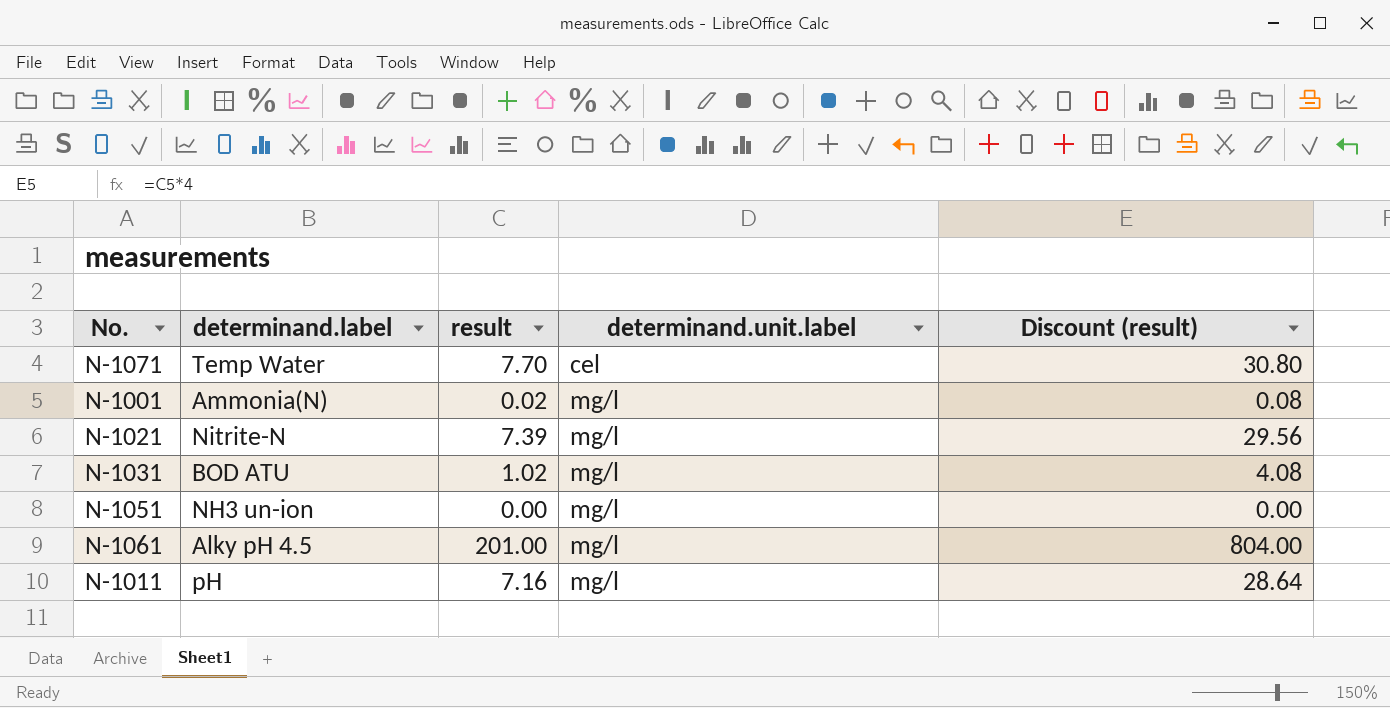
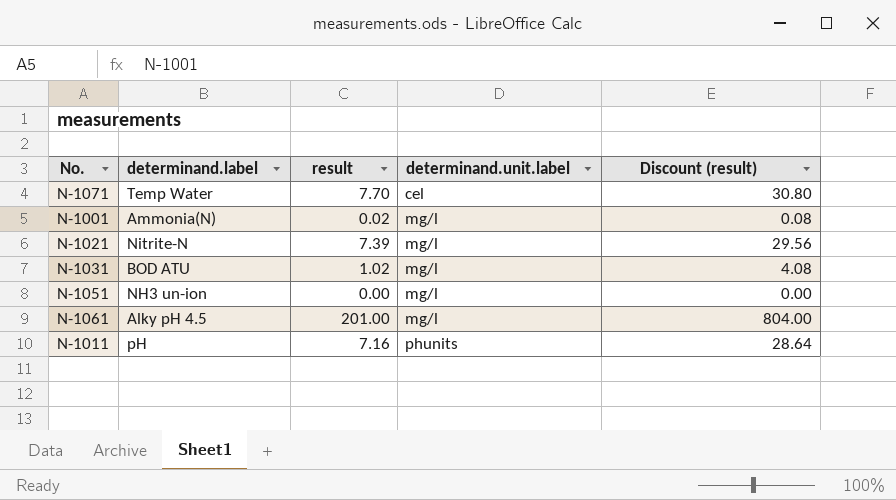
N-1011 | determinand.unit.label: mg/l -> phunits

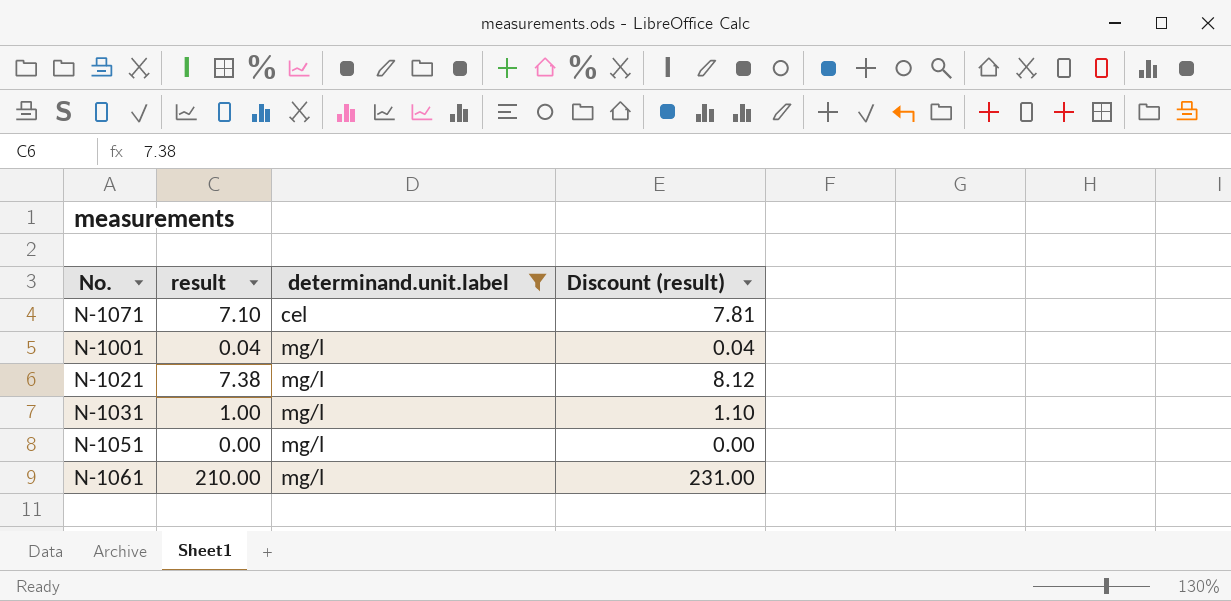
filter: none -> determinand.unit.label != phunits
column determinand.label | position: 2 -> none
column Discount (result) | formula: [result] * 4 -> [result] * 1.1
N-1071 | result: 7.70 -> 7.10
N-1001 | result: 0.02 -> 0.04
N-1021 | result: 7.39 -> 7.38
N-1031 | result: 1.02 -> 1.00
N-1061 | result: 201.00 -> 210.00

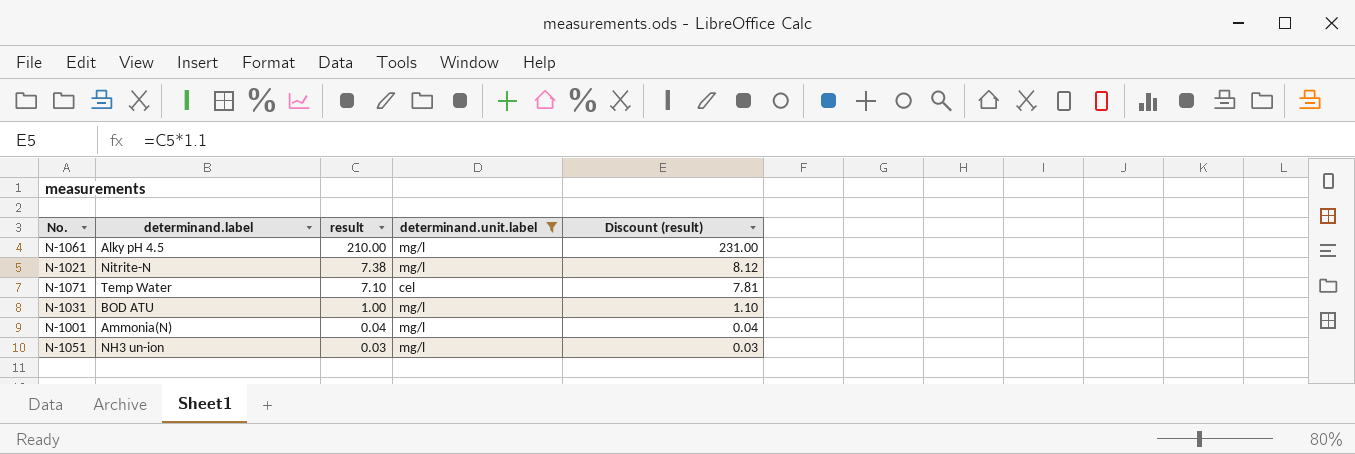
row order: determinand.unit.label ascending -> result descending
column determinand.label | position: none -> 2
N-1051 | result: 0.00 -> 0.03
N-1051 | Discount (result): 0.00 -> 0.03

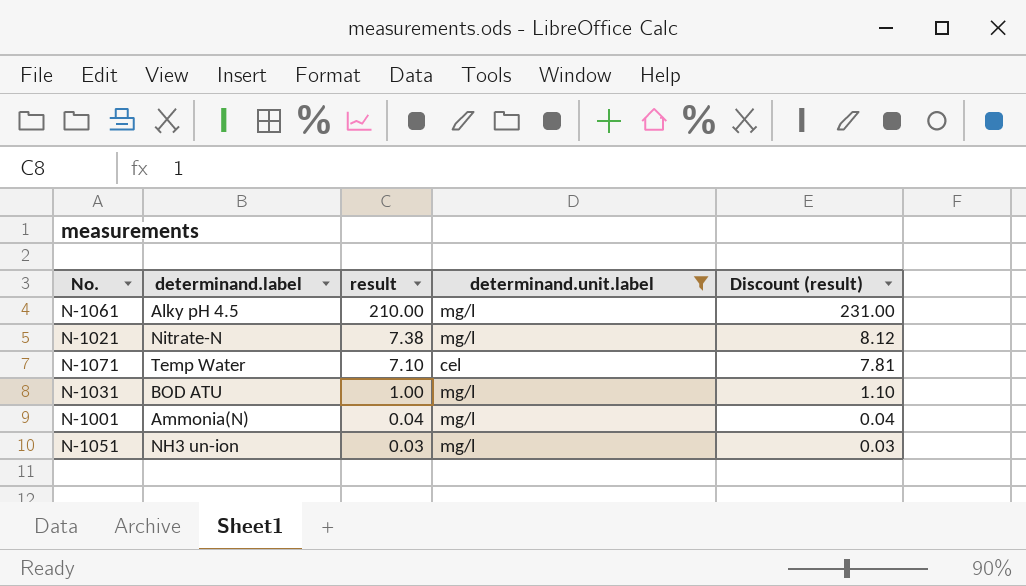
N-1021 | determinand.label: Nitrite-N -> Nitrate-N

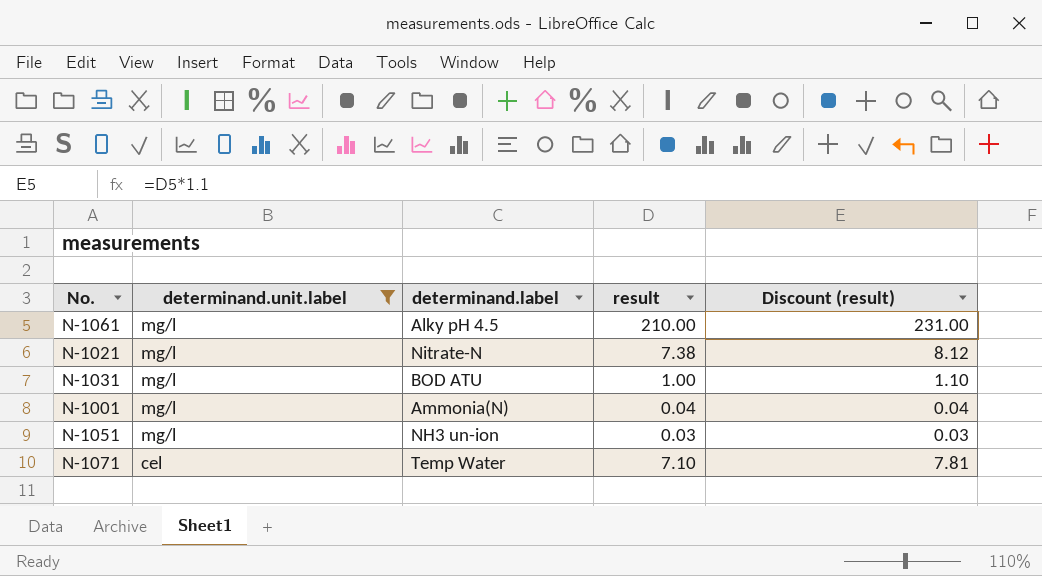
row order: result descending -> determinand.unit.label descending
column determinand.unit.label | position: 4 -> 2

